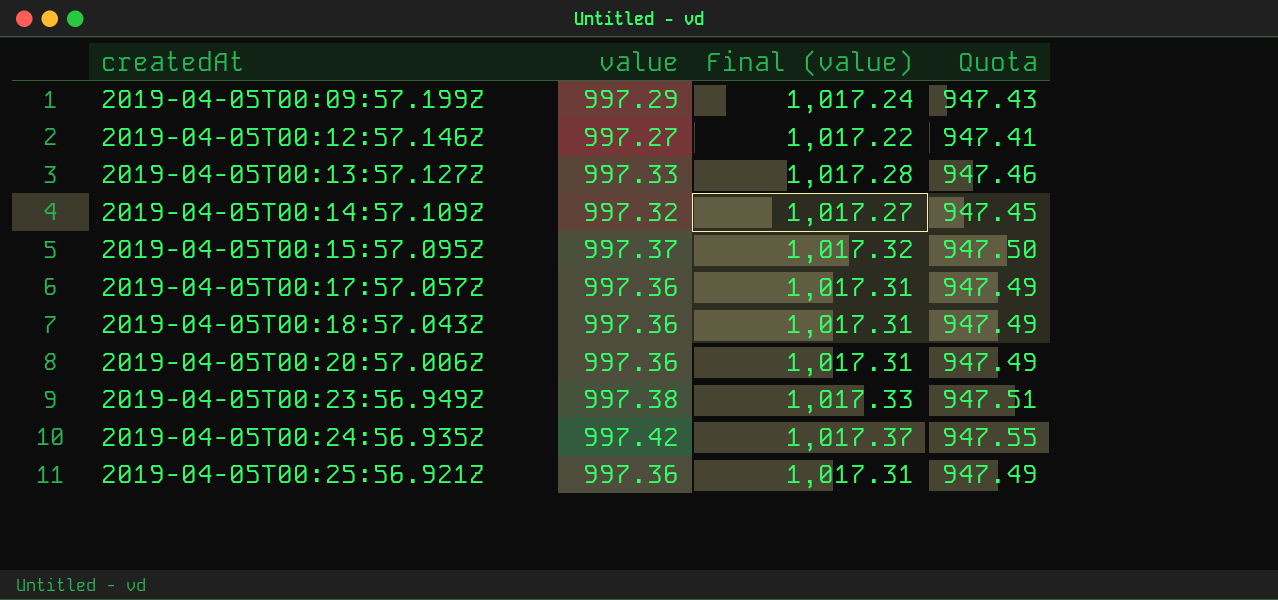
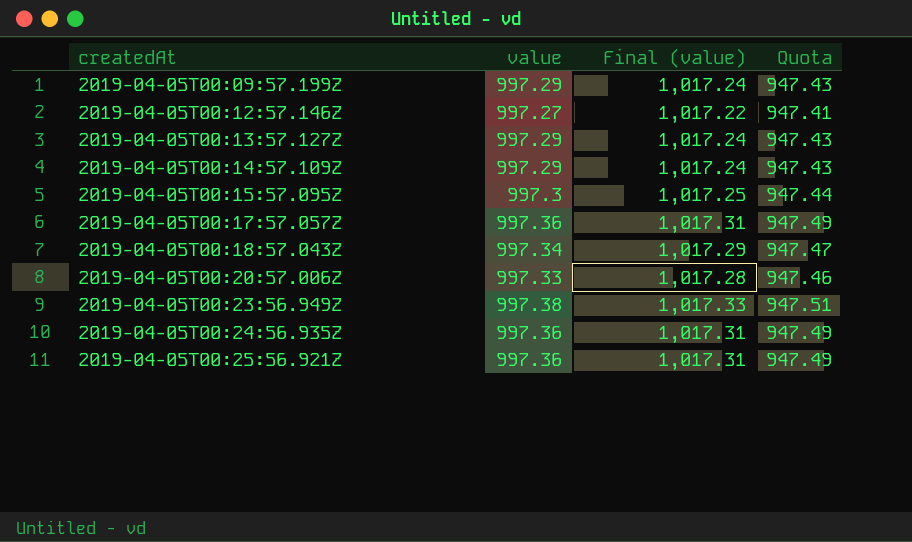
2019-04-05T00:13:57.127Z | value: 997.33 -> 997.29
2019-04-05T00:13:57.127Z | Final (value): 1,017.28 -> 1,017.24
2019-04-05T00:13:57.127Z | Quota: 947.46 -> 947.43
2019-04-05T00:14:57.109Z | value: 997.32 -> 997.29
2019-04-05T00:14:57.109Z | Final (value): 1,017.27 -> 1,017.24
2019-04-05T00:14:57.109Z | Quota: 947.45 -> 947.43
2019-04-05T00:15:57.095Z | value: 997.37 -> 997.3
2019-04-05T00:15:57.095Z | Final (value): 1,017.32 -> 1,017.25
2019-04-05T00:15:57.095Z | Quota: 947.50 -> 947.44
2019-04-05T00:18:57.043Z | value: 997.36 -> 997.34
2019-04-05T00:18:57.043Z | Final (value): 1,017.31 -> 1,017.29
2019-04-05T00:18:57.043Z | Quota: 947.49 -> 947.47
2019-04-05T00:20:57.006Z | value: 997.36 -> 997.33
2019-04-05T00:20:57.006Z | Final (value): 1,017.31 -> 1,017.28
2019-04-05T00:20:57.006Z | Quota: 947.49 -> 947.46
2019-04-05T00:24:56.935Z | value: 997.42 -> 997.36
2019-04-05T00:24:56.935Z | Final (value): 1,017.37 -> 1,017.31
2019-04-05T00:24:56.935Z | Quota: 947.55 -> 947.49

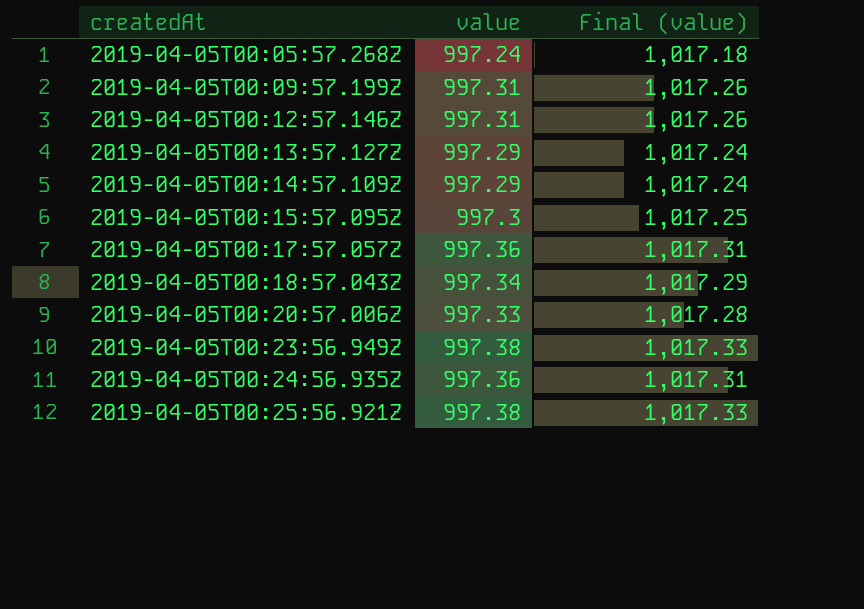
column Quota | formula: [value] * 0.95 -> none
row 2019-04-05T00:05:57.268Z: none -> 997.24 | 1,017.18
2019-04-05T00:09:57.199Z | value: 997.29 -> 997.31
2019-04-05T00:09:57.199Z | Final (value): 1,017.24 -> 1,017.26
2019-04-05T00:12:57.146Z | value: 997.27 -> 997.31
2019-04-05T00:12:57.146Z | Final (value): 1,017.22 -> 1,017.26
2019-04-05T00:25:56.921Z | value: 997.36 -> 997.38
2019-04-05T00:25:56.921Z | Final (value): 1,017.31 -> 1,017.33

